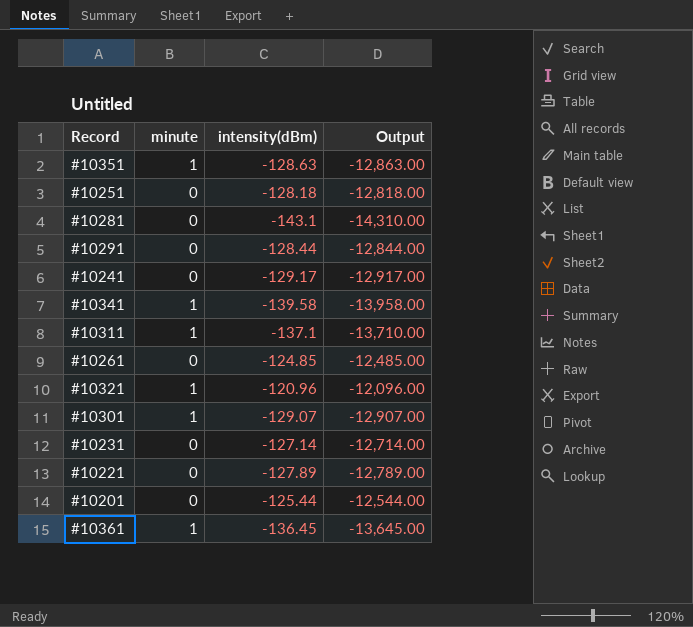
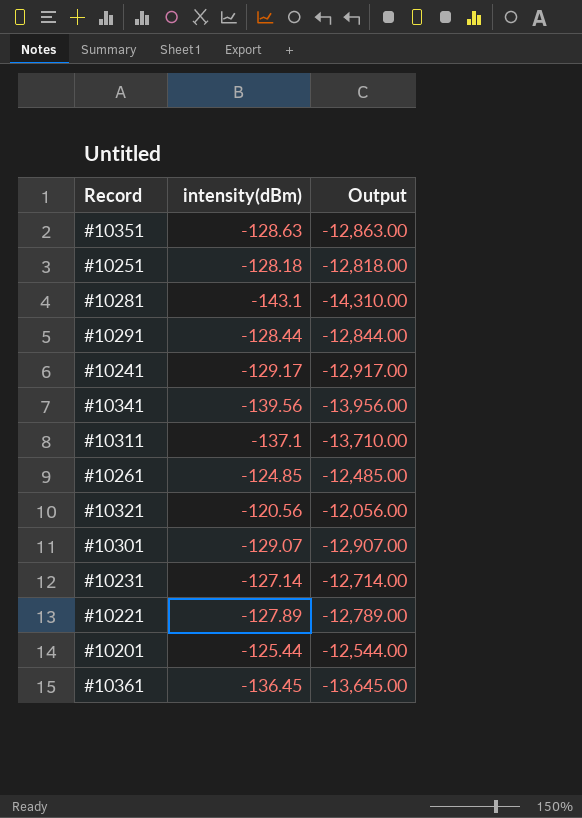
column minute | position: 2 -> none
#10341 | intensity(dBm): -139.58 -> -139.56
#10341 | Output: -13,958.00 -> -13,956.00
#10321 | intensity(dBm): -120.96 -> -120.56
#10321 | Output: -12,096.00 -> -12,056.00

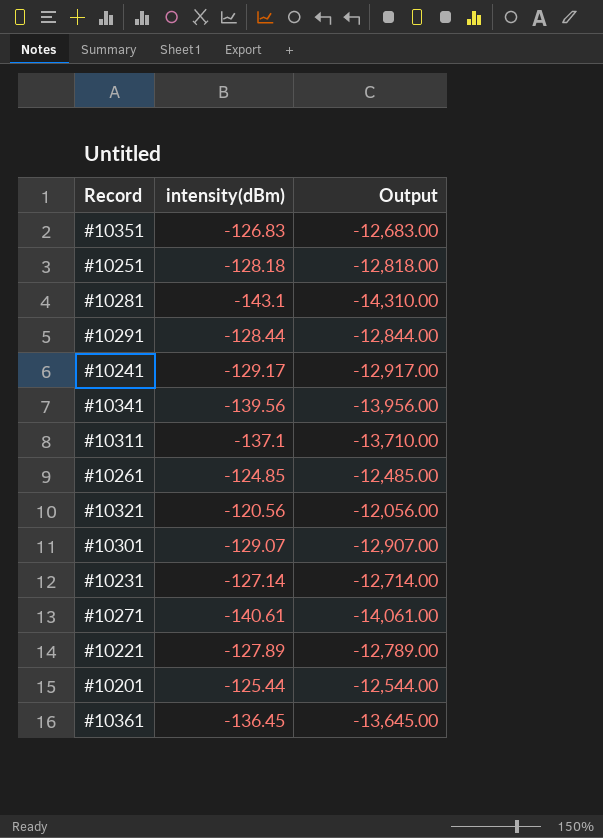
#10351 | intensity(dBm): -128.63 -> -126.83
#10351 | Output: -12,863.00 -> -12,683.00
row #10271: none -> -140.61 | -14,061.00

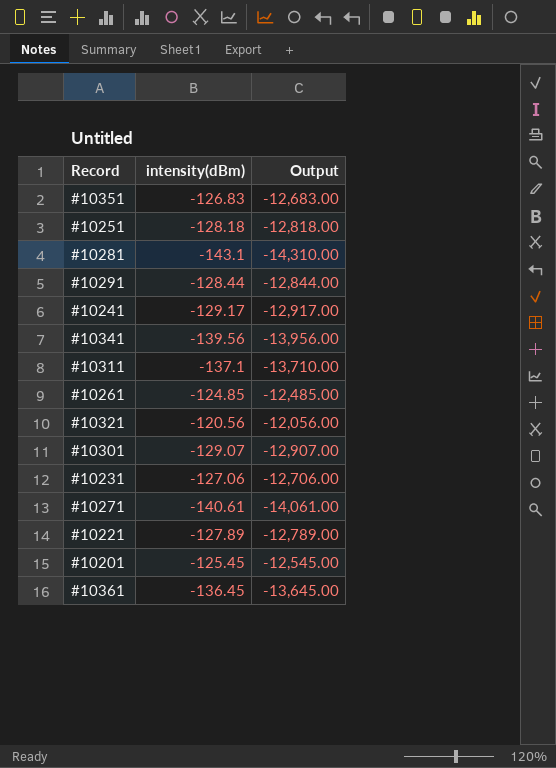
#10231 | intensity(dBm): -127.14 -> -127.06
#10231 | Output: -12,714.00 -> -12,706.00
#10201 | intensity(dBm): -125.44 -> -125.45
#10201 | Output: -12,544.00 -> -12,545.00

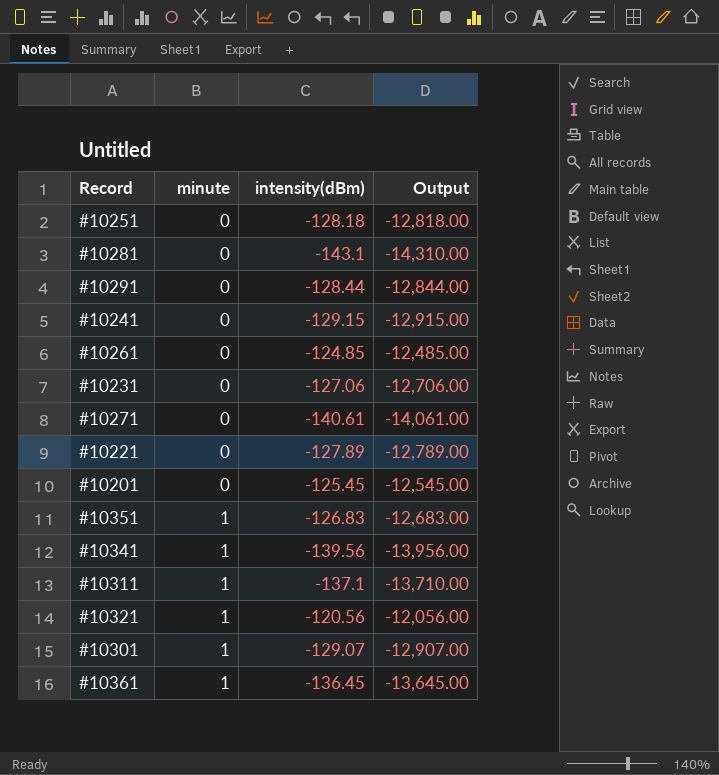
row order: none -> minute ascending
column minute | position: none -> 2
#10241 | intensity(dBm): -129.17 -> -129.15
#10241 | Output: -12,917.00 -> -12,915.00

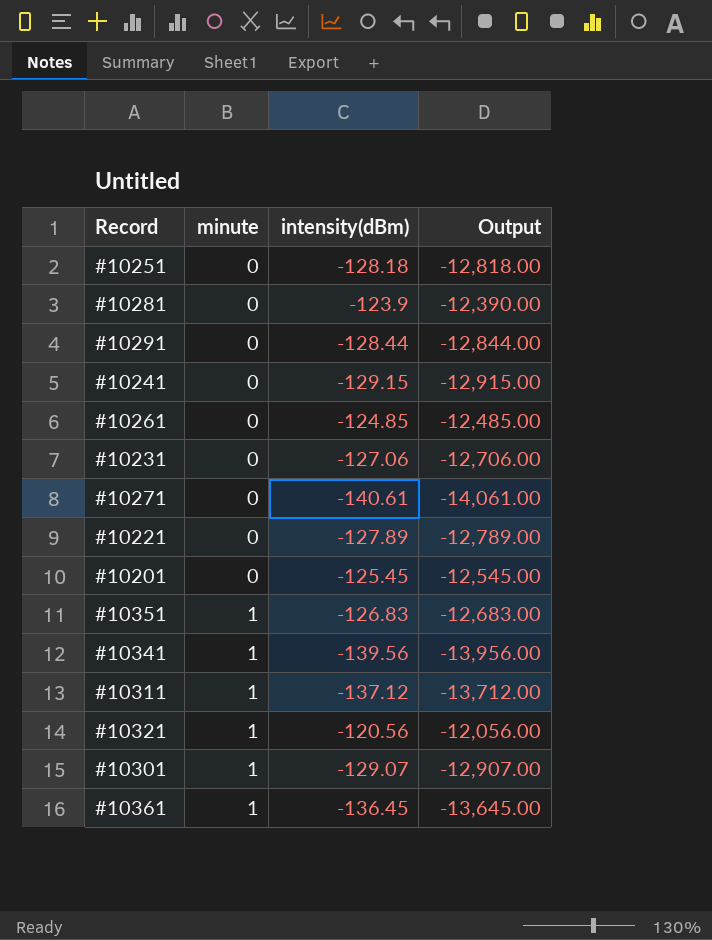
#10281 | intensity(dBm): -143.1 -> -123.9
#10281 | Output: -14,310.00 -> -12,390.00
#10311 | intensity(dBm): -137.1 -> -137.12
#10311 | Output: -13,710.00 -> -13,712.00

